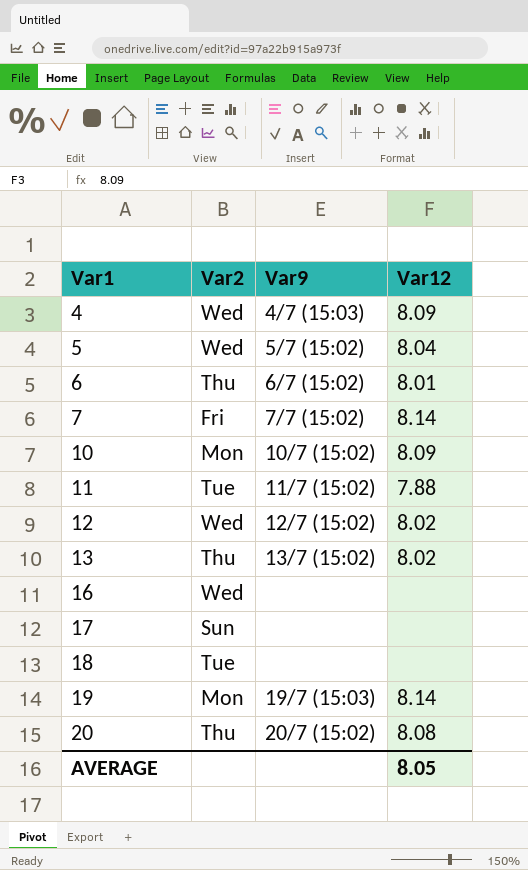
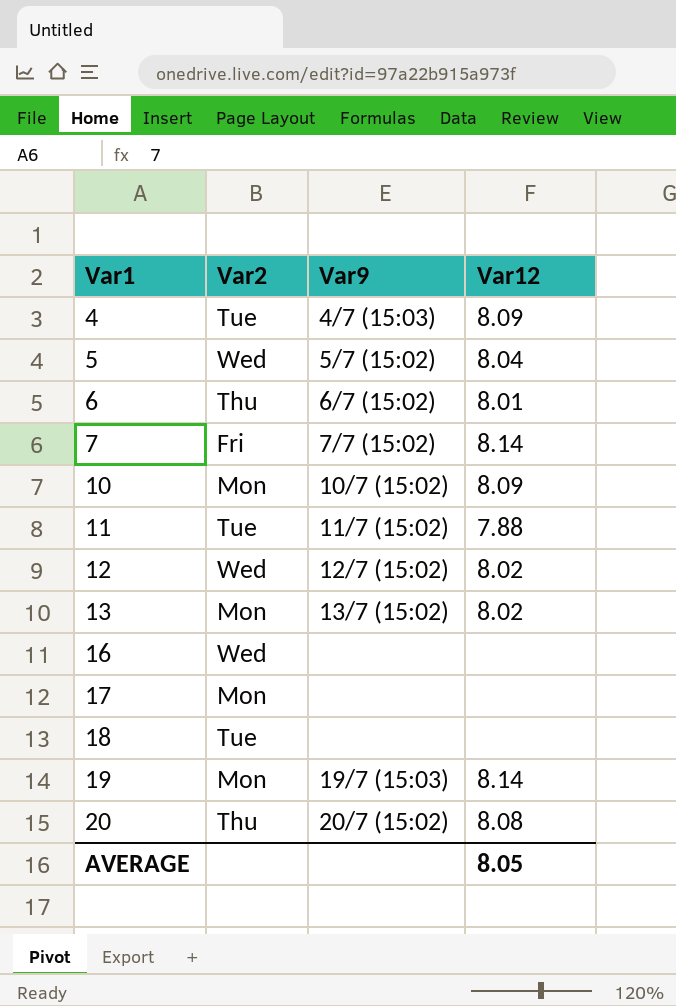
4 | Var2: Wed -> Tue
13 | Var2: Thu -> Mon
17 | Var2: Sun -> Mon

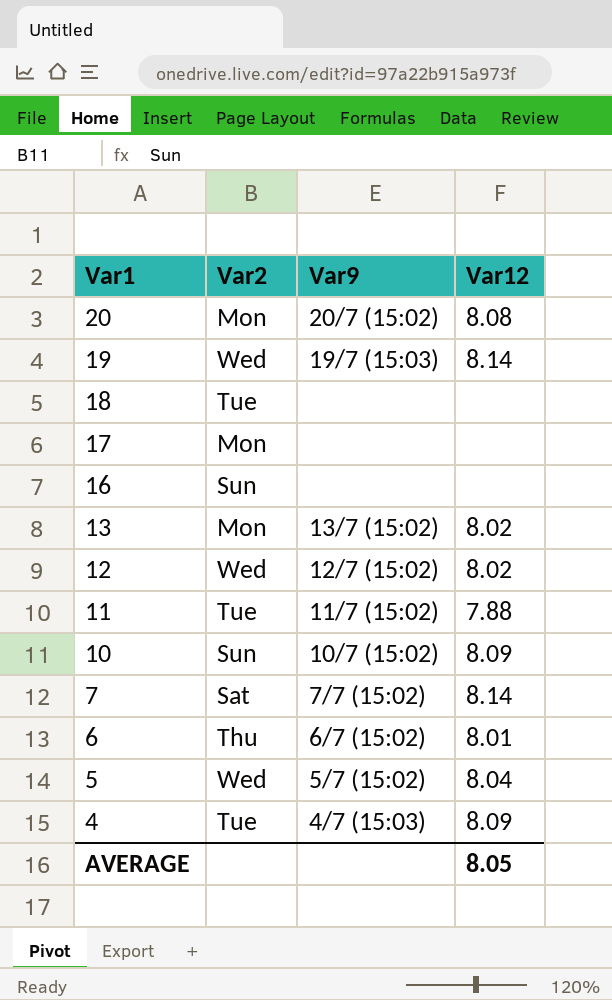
row order: Var1 ascending -> Var1 descending
20 | Var2: Thu -> Mon
19 | Var2: Mon -> Wed
16 | Var2: Wed -> Sun
10 | Var2: Mon -> Sun
7 | Var2: Fri -> Sat

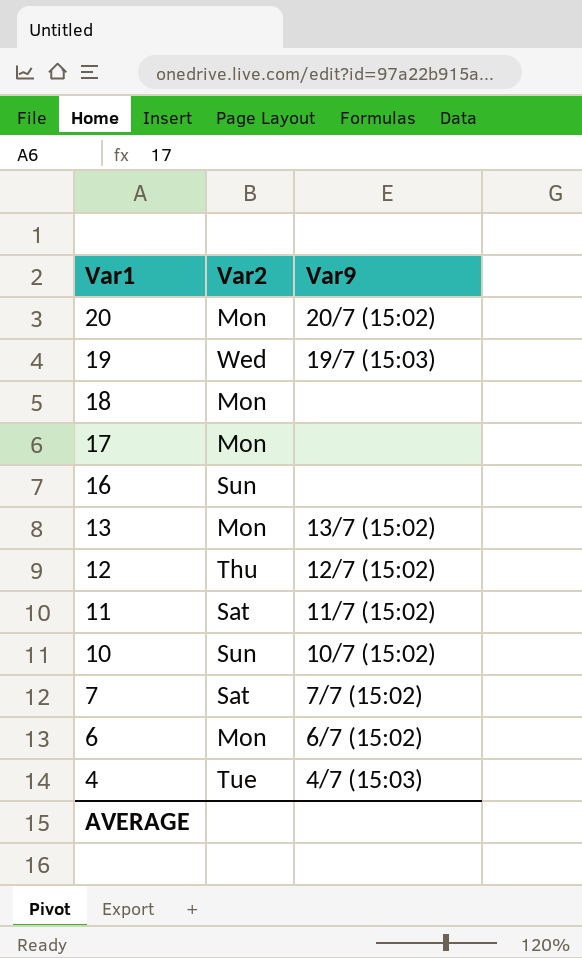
column Var12 | position: 4 -> none
row 5: Wed | 5/7 (15:02) | 8.04 -> none
18 | Var2: Tue -> Mon
12 | Var2: Wed -> Thu
11 | Var2: Tue -> Sat
6 | Var2: Thu -> Mon

